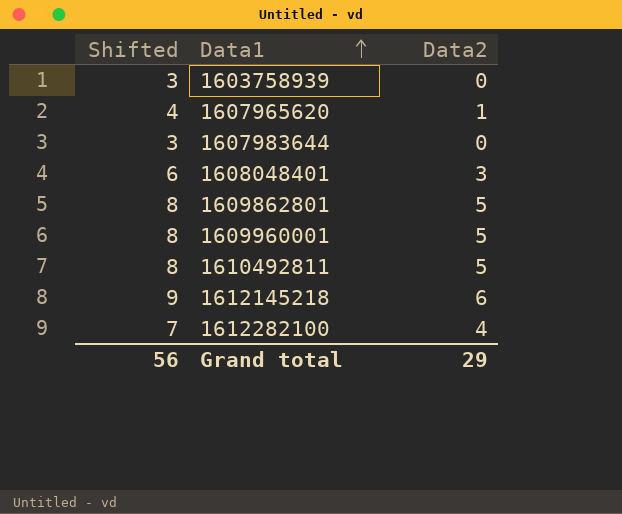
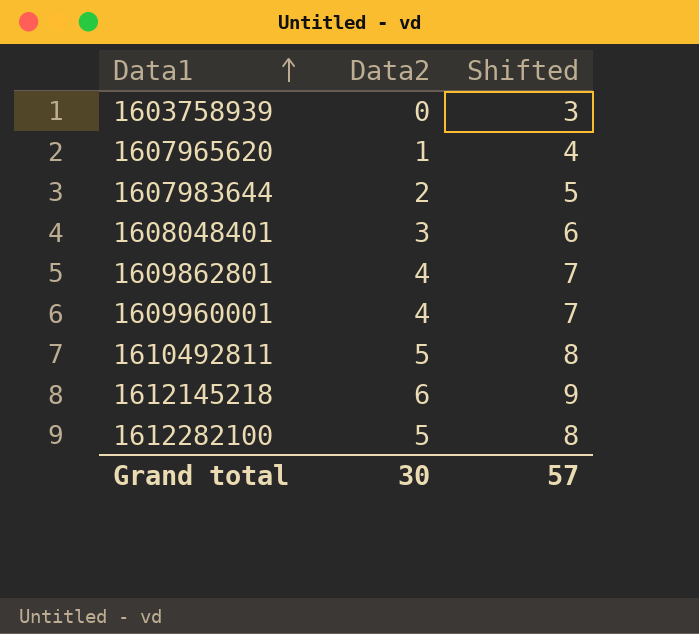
column Shifted | position: 1 -> 3
1607983644 | Data2: 0 -> 2
1607983644 | Shifted: 3 -> 5
1609862801 | Data2: 5 -> 4
1609862801 | Shifted: 8 -> 7
1609960001 | Data2: 5 -> 4
1609960001 | Shifted: 8 -> 7
1612282100 | Data2: 4 -> 5
1612282100 | Shifted: 7 -> 8
Grand total | Data2: 29 -> 30
Grand total | Shifted: 56 -> 57

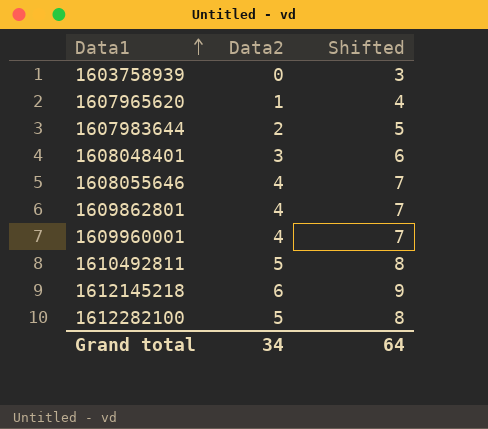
row 1608055646: none -> 4 | 7
Grand total | Data2: 30 -> 34
Grand total | Shifted: 57 -> 64

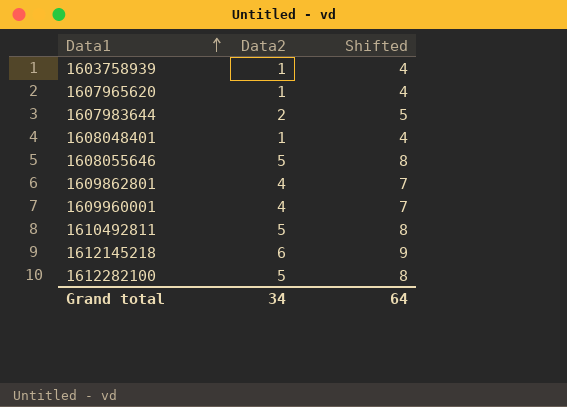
1603758939 | Data2: 0 -> 1
1603758939 | Shifted: 3 -> 4
1608048401 | Data2: 3 -> 1
1608048401 | Shifted: 6 -> 4
1608055646 | Data2: 4 -> 5
1608055646 | Shifted: 7 -> 8

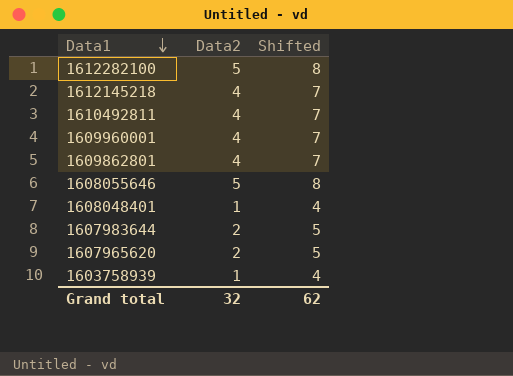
row order: Data1 ascending -> Data1 descending
1612145218 | Data2: 6 -> 4
1612145218 | Shifted: 9 -> 7
1610492811 | Data2: 5 -> 4
1610492811 | Shifted: 8 -> 7
1607965620 | Data2: 1 -> 2
1607965620 | Shifted: 4 -> 5
Grand total | Data2: 34 -> 32
Grand total | Shifted: 64 -> 62

